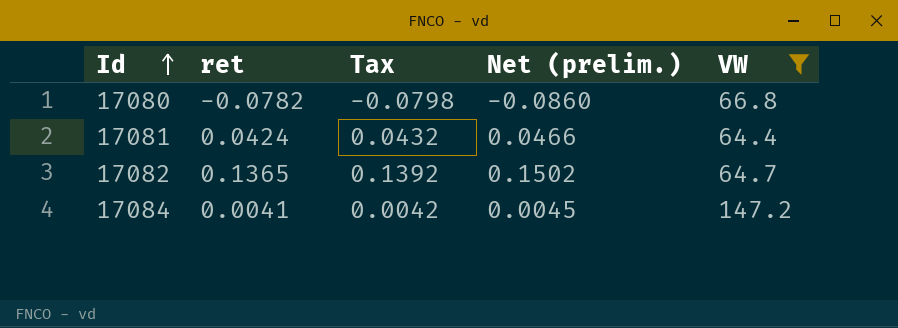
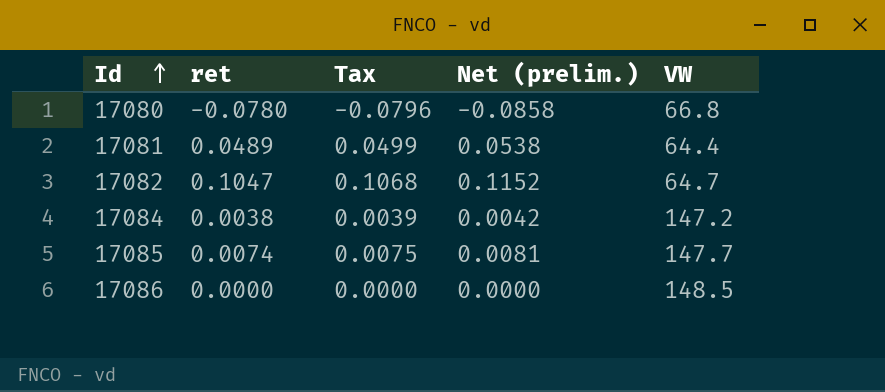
filter: VW <= 147.2 -> none
17080 | ret: -0.0782 -> -0.0780
17080 | Tax: -0.0798 -> -0.0796
17080 | Net (prelim.): -0.0860 -> -0.0858
17081 | ret: 0.0424 -> 0.0489
17081 | Tax: 0.0432 -> 0.0499
17081 | Net (prelim.): 0.0466 -> 0.0538
17082 | ret: 0.1365 -> 0.1047
17082 | Tax: 0.1392 -> 0.1068
17082 | Net (prelim.): 0.1502 -> 0.1152
17084 | ret: 0.0041 -> 0.0038
17084 | Tax: 0.0042 -> 0.0039
17084 | Net (prelim.): 0.0045 -> 0.0042

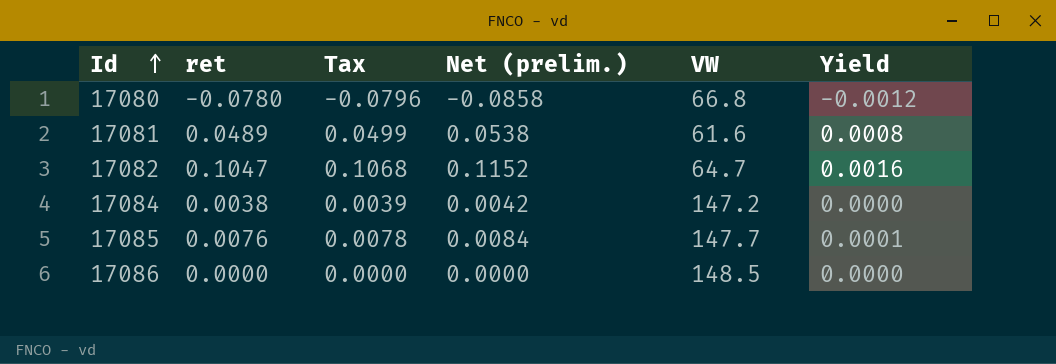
column Yield | formula: none -> [ret] / [VW]
17081 | VW: 64.4 -> 61.6
17085 | ret: 0.0074 -> 0.0076
17085 | Tax: 0.0075 -> 0.0078
17085 | Net (prelim.): 0.0081 -> 0.0084

